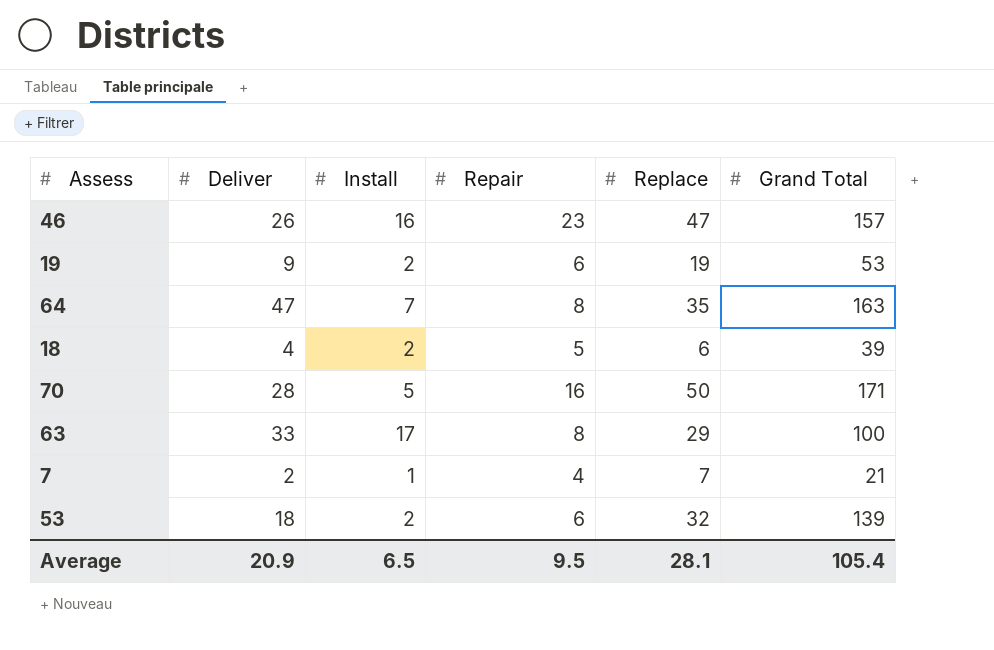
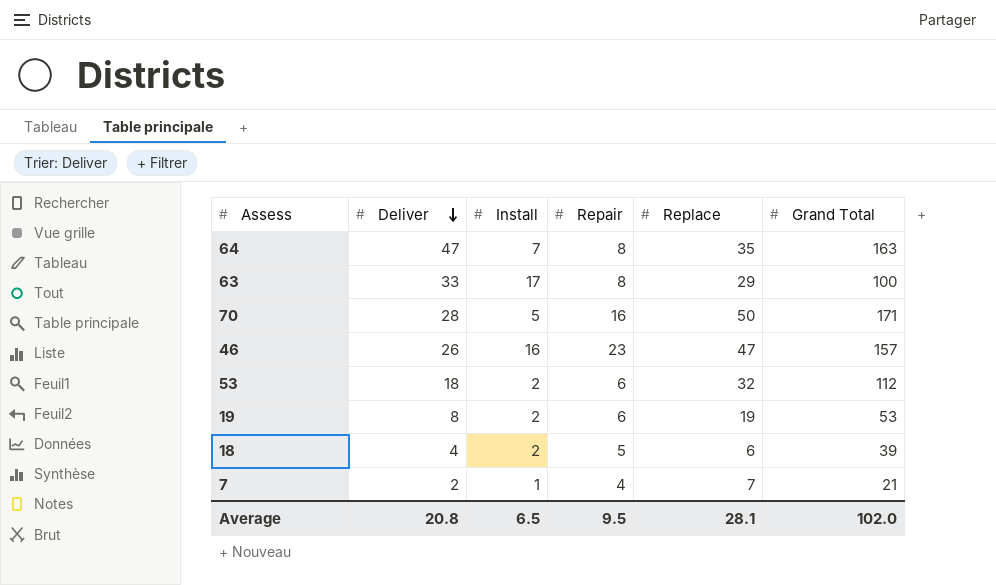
row order: none -> Deliver descending
53 | Grand Total: 139 -> 112
19 | Deliver: 9 -> 8
Average | Deliver: 20.9 -> 20.8
Average | Grand Total: 105.4 -> 102.0

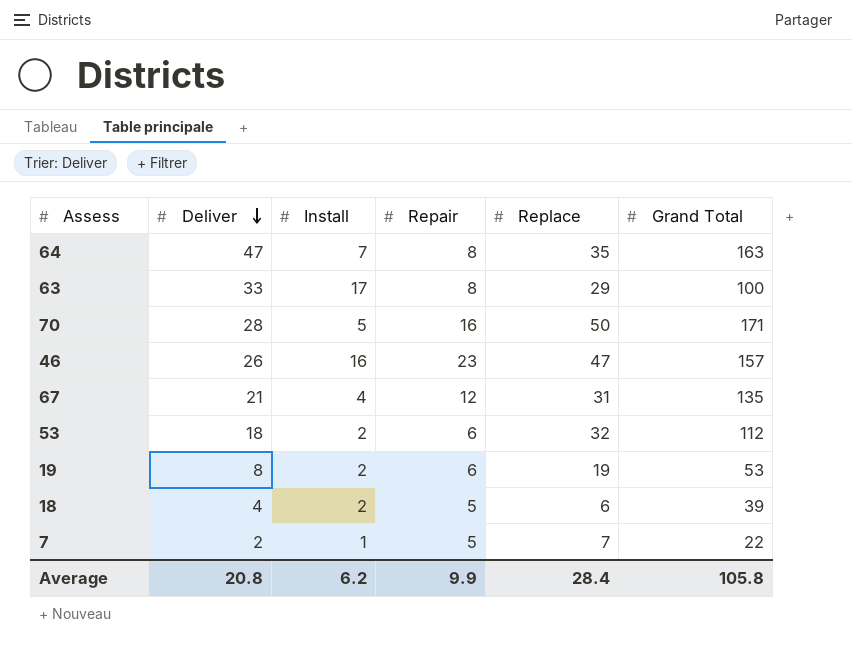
row 67: none -> 21 | 4 | 12 | 31 | 135
7 | Repair: 4 -> 5
7 | Grand Total: 21 -> 22
Average | Install: 6.5 -> 6.2
Average | Repair: 9.5 -> 9.9
Average | Replace: 28.1 -> 28.4
Average | Grand Total: 102.0 -> 105.8

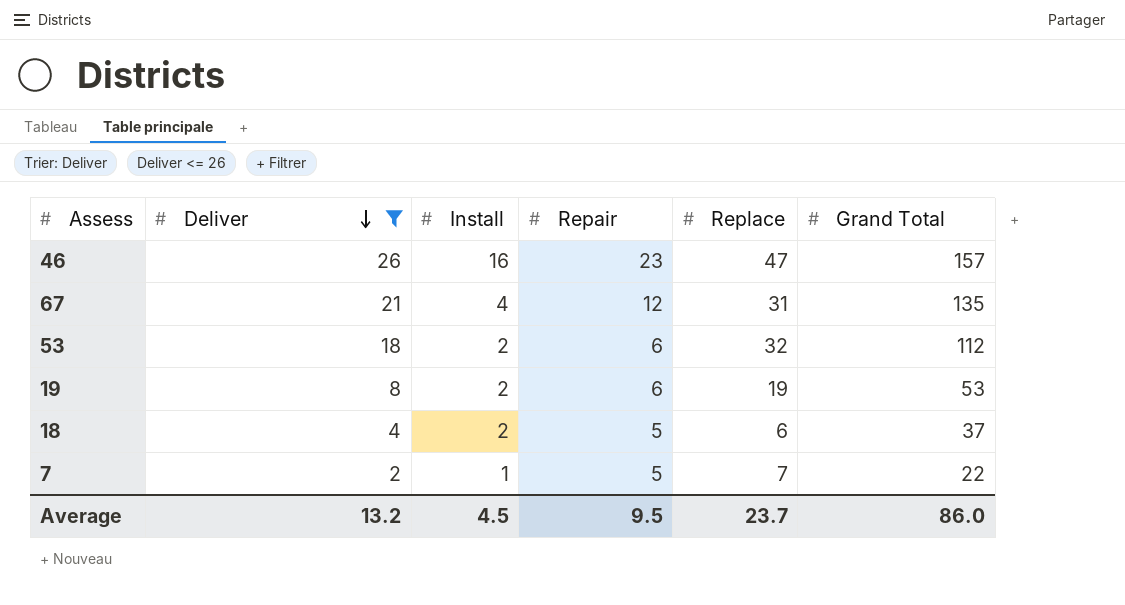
filter: none -> Deliver <= 26
18 | Grand Total: 39 -> 37
Average | Deliver: 20.8 -> 13.2
Average | Install: 6.2 -> 4.5
Average | Repair: 9.9 -> 9.5
Average | Replace: 28.4 -> 23.7
Average | Grand Total: 105.8 -> 86.0

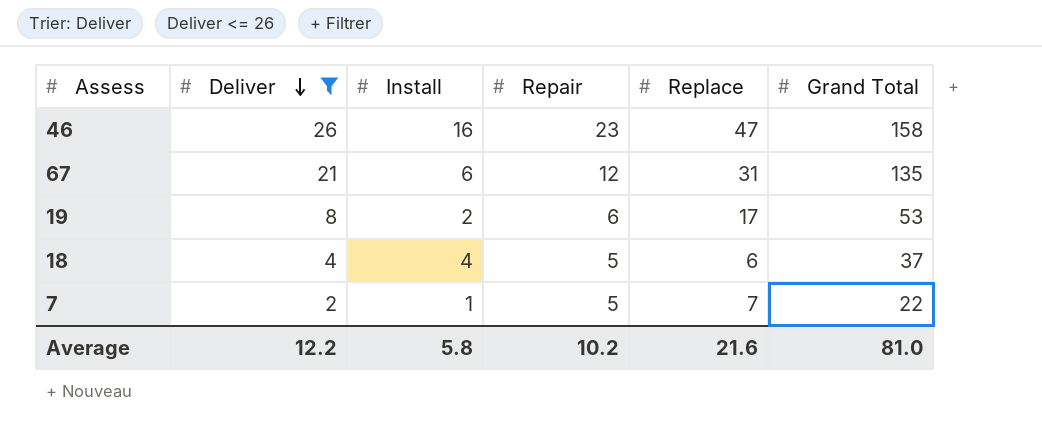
row 53: 18 | 2 | 6 | 32 | 112 -> none
46 | Grand Total: 157 -> 158
67 | Install: 4 -> 6
19 | Replace: 19 -> 17
18 | Install: 2 -> 4
Average | Deliver: 13.2 -> 12.2
Average | Install: 4.5 -> 5.8
Average | Repair: 9.5 -> 10.2
Average | Replace: 23.7 -> 21.6
Average | Grand Total: 86.0 -> 81.0

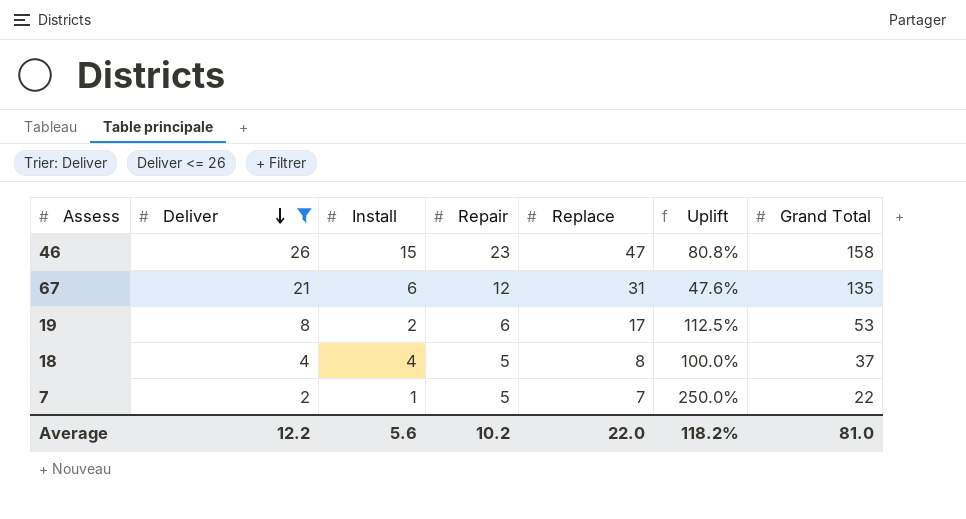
column Uplift | formula: none -> ([Replace] - [Deliver]) / [Deliver]
46 | Install: 16 -> 15
18 | Replace: 6 -> 8
Average | Install: 5.8 -> 5.6
Average | Replace: 21.6 -> 22.0

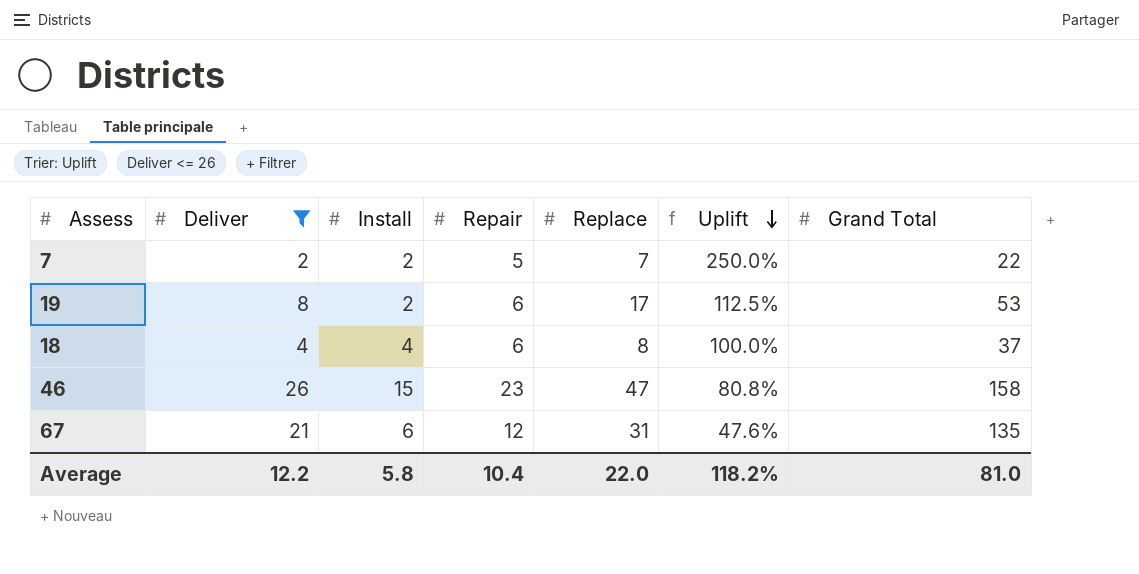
row order: Deliver descending -> Uplift descending
7 | Install: 1 -> 2
18 | Repair: 5 -> 6
Average | Install: 5.6 -> 5.8
Average | Repair: 10.2 -> 10.4

